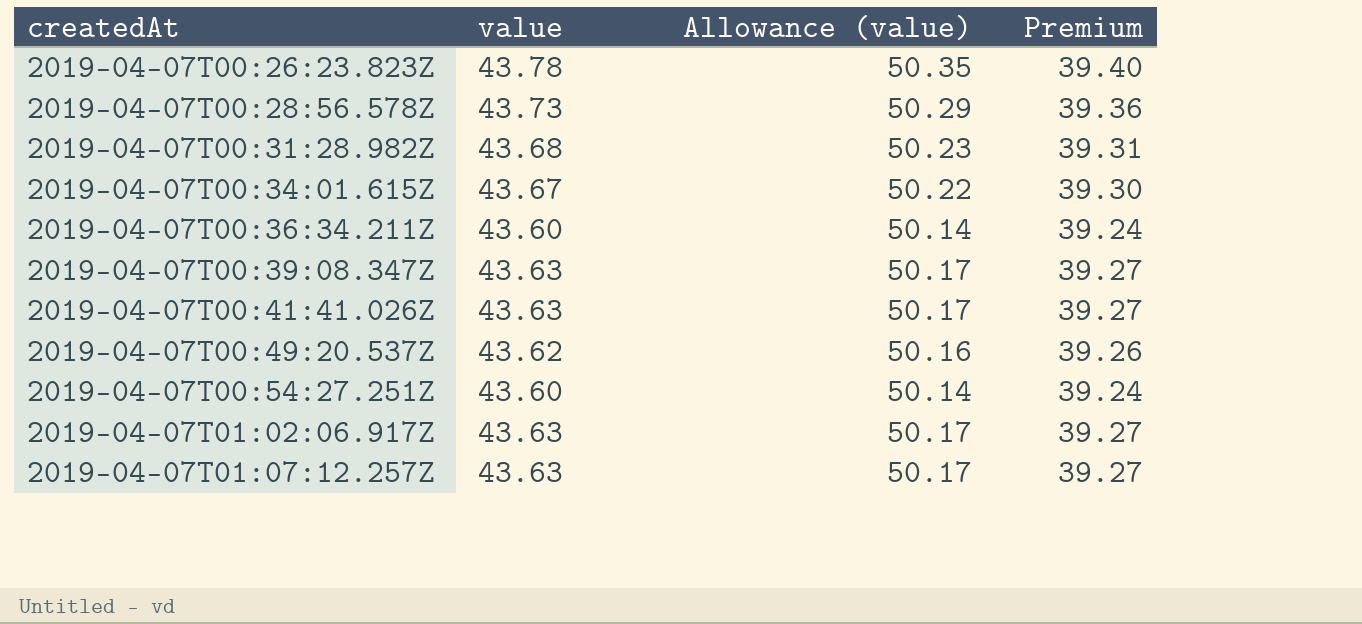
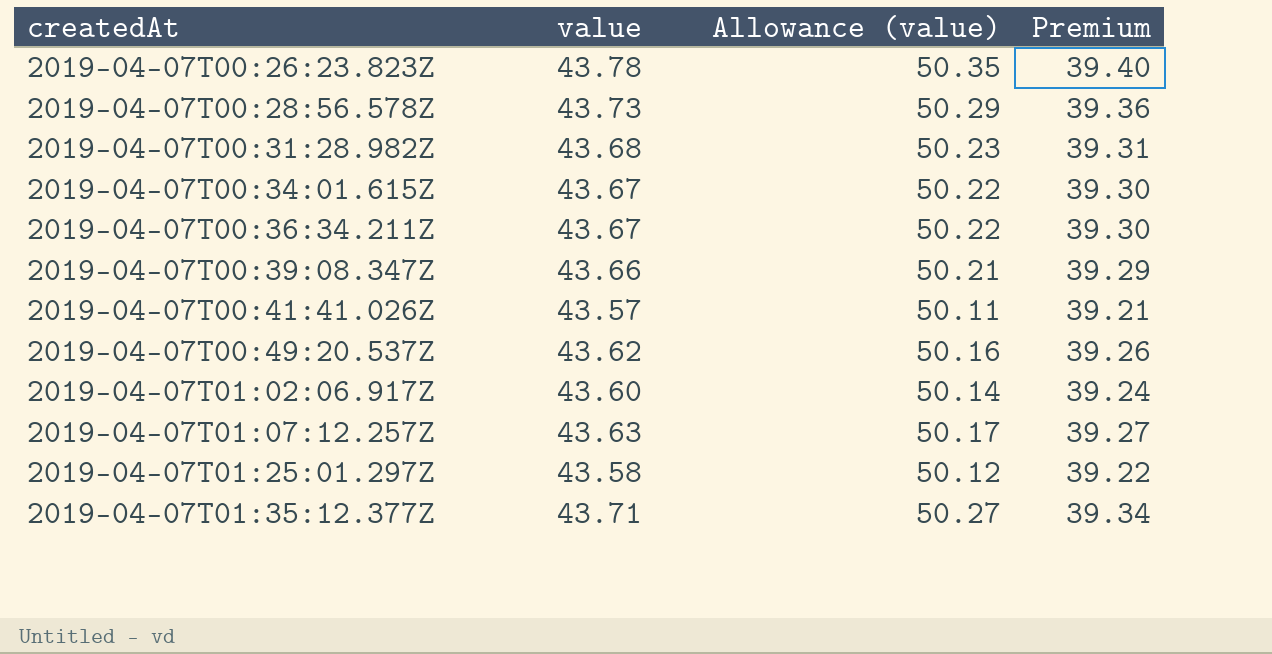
row 2019-04-07T00:54:27.251Z: 43.60 | 50.14 | 39.24 -> none
2019-04-07T00:36:34.211Z | value: 43.60 -> 43.67
2019-04-07T00:36:34.211Z | Allowance (value): 50.14 -> 50.22
2019-04-07T00:36:34.211Z | Premium: 39.24 -> 39.30
2019-04-07T00:39:08.347Z | value: 43.63 -> 43.66
2019-04-07T00:39:08.347Z | Allowance (value): 50.17 -> 50.21
2019-04-07T00:39:08.347Z | Premium: 39.27 -> 39.29
2019-04-07T00:41:41.026Z | value: 43.63 -> 43.57
2019-04-07T00:41:41.026Z | Allowance (value): 50.17 -> 50.11
2019-04-07T00:41:41.026Z | Premium: 39.27 -> 39.21
2019-04-07T01:02:06.917Z | value: 43.63 -> 43.60
2019-04-07T01:02:06.917Z | Allowance (value): 50.17 -> 50.14
2019-04-07T01:02:06.917Z | Premium: 39.27 -> 39.24
row 2019-04-07T01:25:01.297Z: none -> 43.58 | 50.12 | 39.22
row 2019-04-07T01:35:12.377Z: none -> 43.71 | 50.27 | 39.34

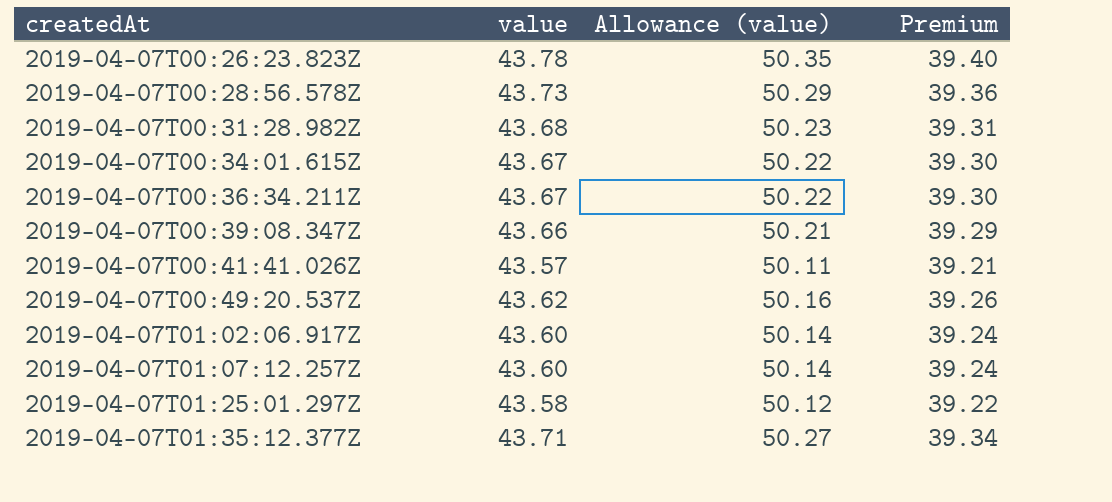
2019-04-07T01:07:12.257Z | value: 43.63 -> 43.60
2019-04-07T01:07:12.257Z | Allowance (value): 50.17 -> 50.14
2019-04-07T01:07:12.257Z | Premium: 39.27 -> 39.24

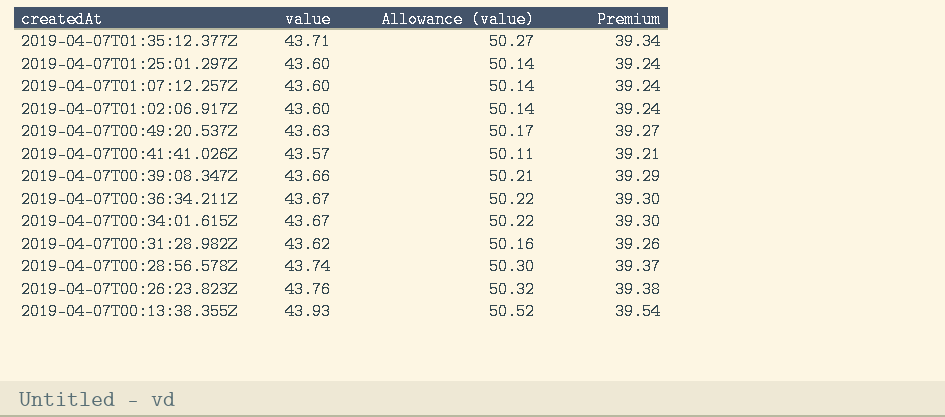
row order: createdAt ascending -> createdAt descending
2019-04-07T01:25:01.297Z | value: 43.58 -> 43.60
2019-04-07T01:25:01.297Z | Allowance (value): 50.12 -> 50.14
2019-04-07T01:25:01.297Z | Premium: 39.22 -> 39.24
2019-04-07T00:49:20.537Z | value: 43.62 -> 43.63
2019-04-07T00:49:20.537Z | Allowance (value): 50.16 -> 50.17
2019-04-07T00:49:20.537Z | Premium: 39.26 -> 39.27
2019-04-07T00:31:28.982Z | value: 43.68 -> 43.62
2019-04-07T00:31:28.982Z | Allowance (value): 50.23 -> 50.16
2019-04-07T00:31:28.982Z | Premium: 39.31 -> 39.26
2019-04-07T00:28:56.578Z | value: 43.73 -> 43.74
2019-04-07T00:28:56.578Z | Allowance (value): 50.29 -> 50.30
2019-04-07T00:28:56.578Z | Premium: 39.36 -> 39.37
2019-04-07T00:26:23.823Z | value: 43.78 -> 43.76
2019-04-07T00:26:23.823Z | Allowance (value): 50.35 -> 50.32
2019-04-07T00:26:23.823Z | Premium: 39.40 -> 39.38
row 2019-04-07T00:13:38.355Z: none -> 43.93 | 50.52 | 39.54

